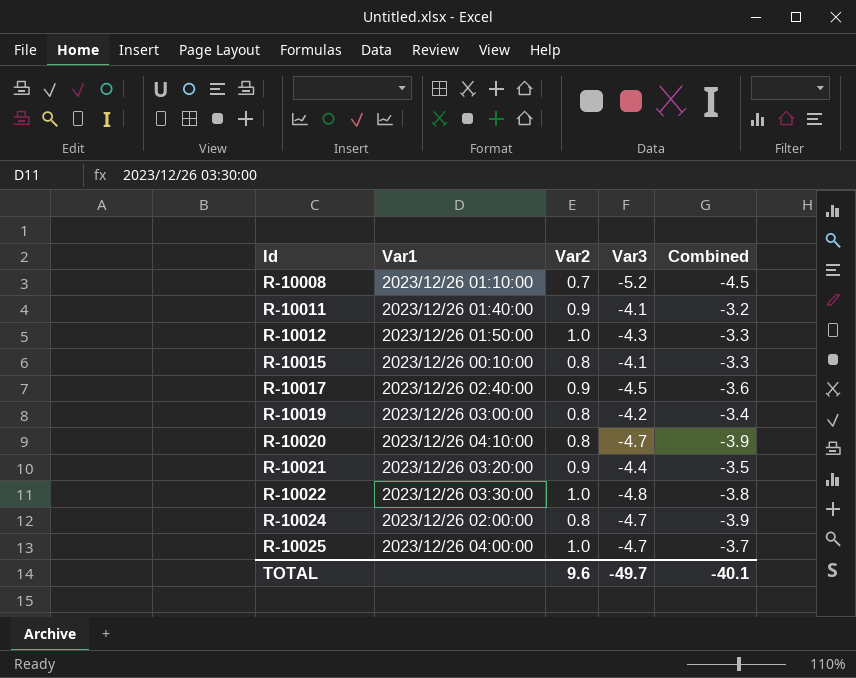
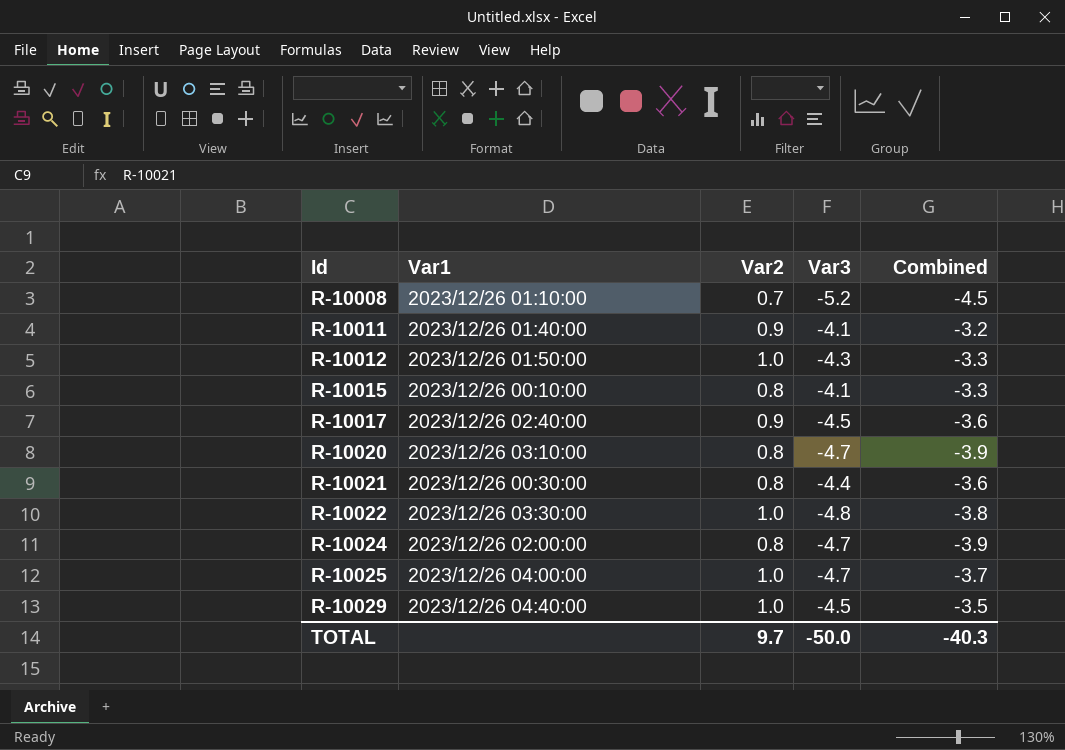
row R-10019: 2023/12/26 03:00:00 | 0.8 | -4.2 | -3.4 -> none
R-10020 | Var1: 2023/12/26 04:10:00 -> 2023/12/26 03:10:00
R-10021 | Var1: 2023/12/26 03:20:00 -> 2023/12/26 00:30:00
R-10021 | Var2: 0.9 -> 0.8
R-10021 | Combined: -3.5 -> -3.6
row R-10029: none -> 2023/12/26 04:40:00 | 1.0 | -4.5 | -3.5
TOTAL | Var2: 9.6 -> 9.7
TOTAL | Var3: -49.7 -> -50.0
TOTAL | Combined: -40.1 -> -40.3

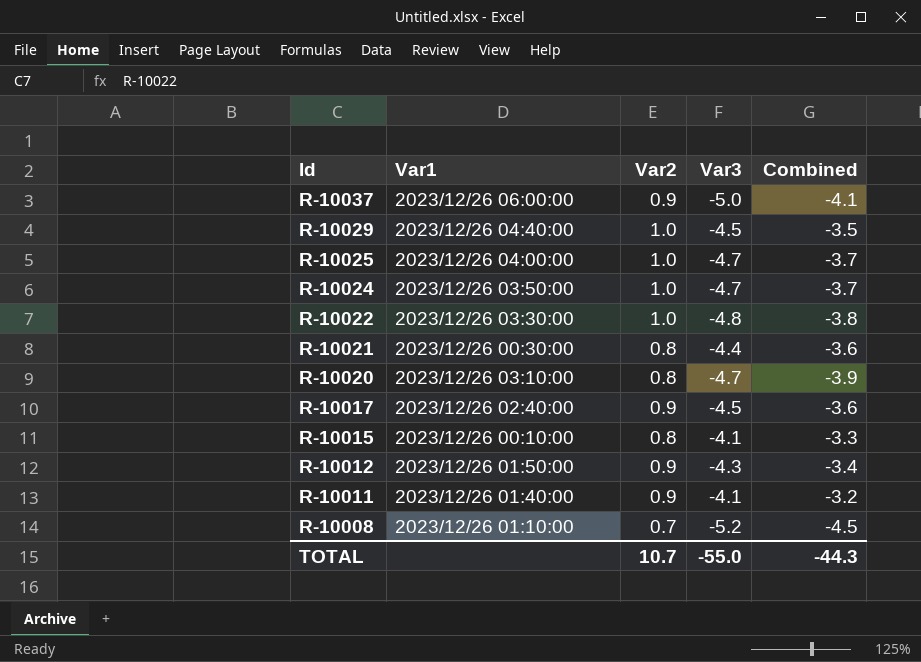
row order: Id ascending -> Id descending
row R-10037: none -> 2023/12/26 06:00:00 | 0.9 | -5.0 | -4.1
R-10024 | Var1: 2023/12/26 02:00:00 -> 2023/12/26 03:50:00
R-10024 | Var2: 0.8 -> 1.0
R-10024 | Combined: -3.9 -> -3.7
R-10012 | Var2: 1.0 -> 0.9
R-10012 | Combined: -3.3 -> -3.4
TOTAL | Var2: 9.7 -> 10.7
TOTAL | Var3: -50.0 -> -55.0
TOTAL | Combined: -40.3 -> -44.3

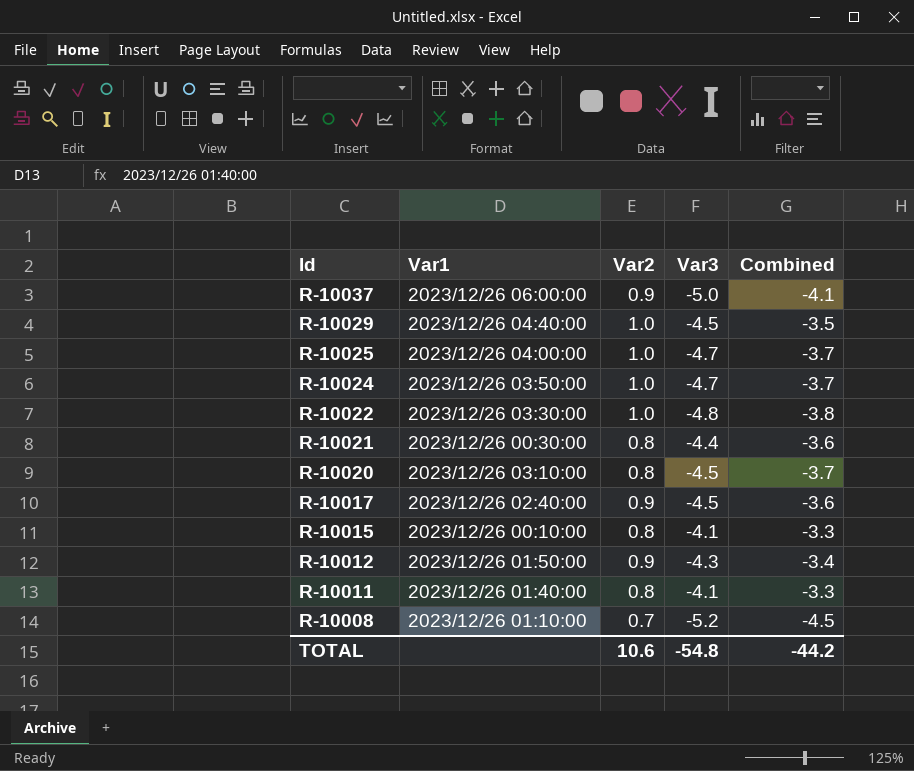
R-10020 | Var3: -4.7 -> -4.5
R-10020 | Combined: -3.9 -> -3.7
R-10011 | Var2: 0.9 -> 0.8
R-10011 | Combined: -3.2 -> -3.3
TOTAL | Var2: 10.7 -> 10.6
TOTAL | Var3: -55.0 -> -54.8
TOTAL | Combined: -44.3 -> -44.2

